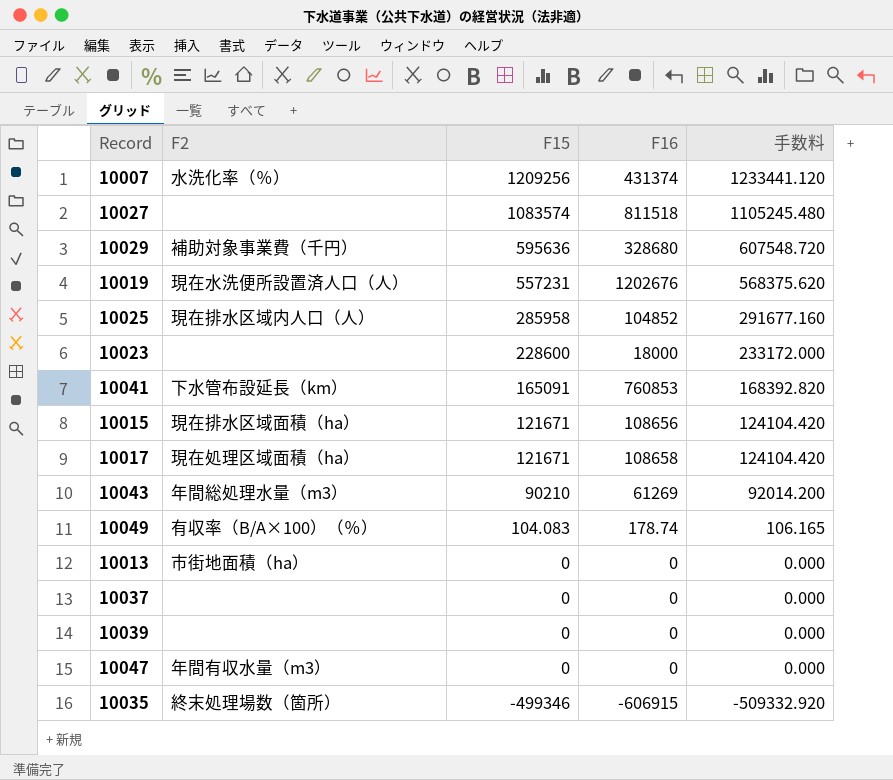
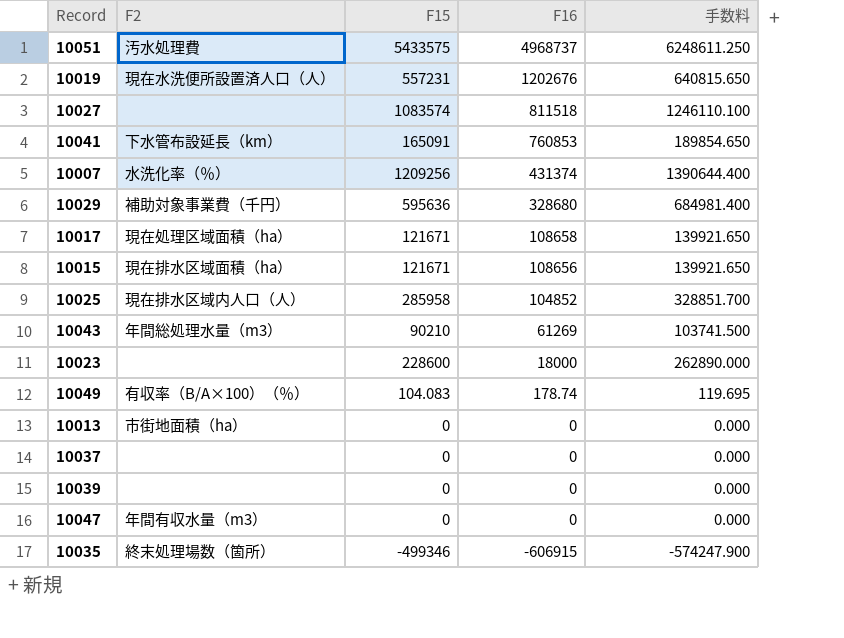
row order: F15 descending -> F16 descending
column 手数料 | formula: [F15] * 1.02 -> [F15] * 1.15
row 10051: none -> 汚水処理費 | 5433575 | 4968737 | 6248611.250

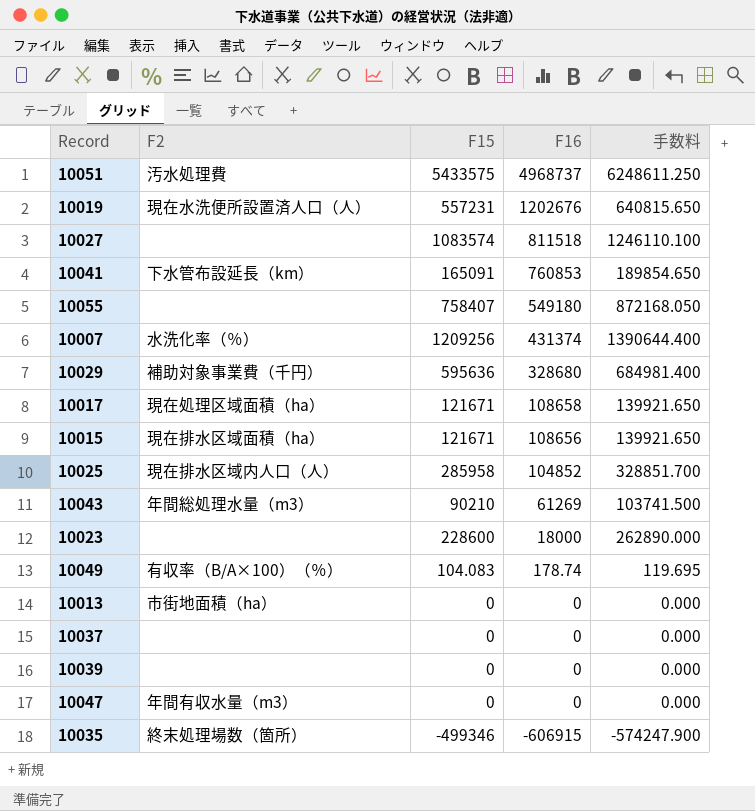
row 10055: none -> none | 758407 | 549180 | 872168.050

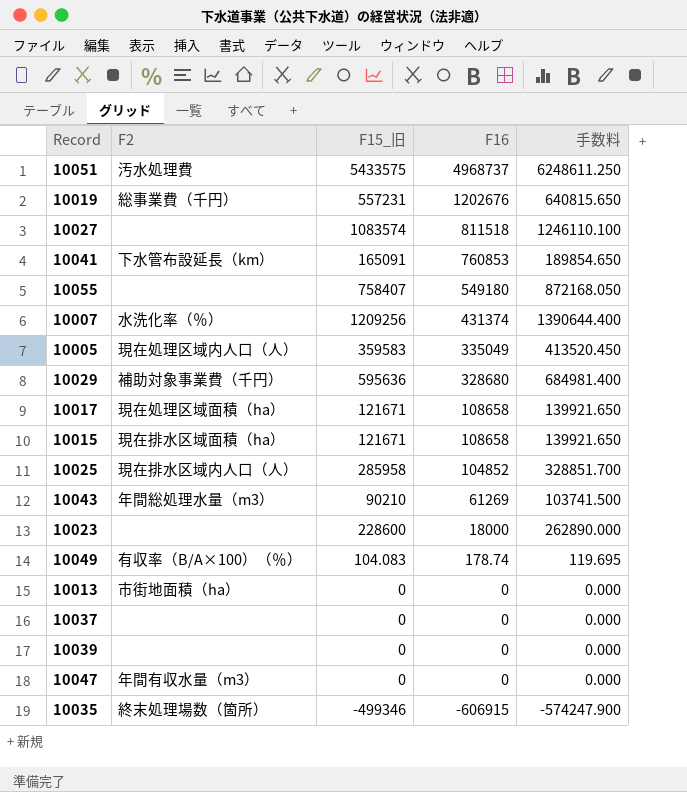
column name: F15 -> F15_旧
10019 | F2: 現在水洗便所設置済人口（人） -> 総事業費（千円）
row 10005: none -> 現在処理区域内人口（人） | 359583 | 335049 | 413520.450
10015 | F16: 108656 -> 108658

